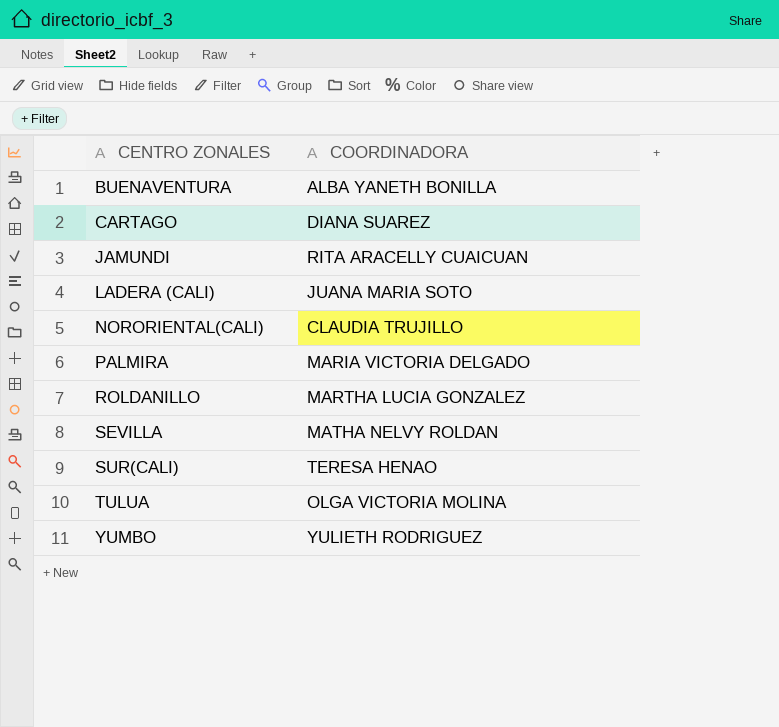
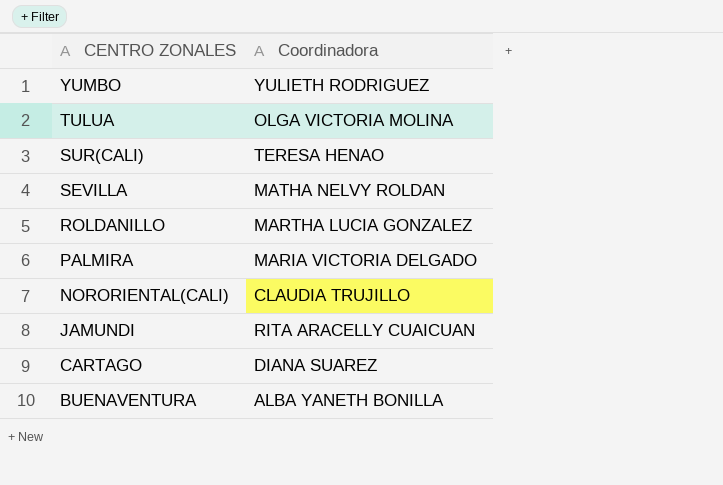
row order: CENTRO ZONALES ascending -> CENTRO ZONALES descending
column name: COORDINADORA -> Coordinadora
row LADERA (CALI): JUANA MARIA SOTO -> none

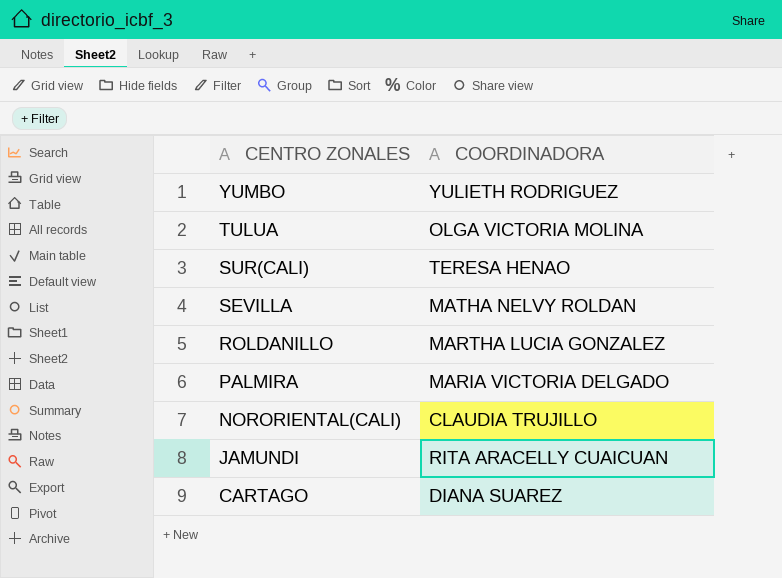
column name: Coordinadora -> COORDINADORA
row BUENAVENTURA: ALBA YANETH BONILLA -> none

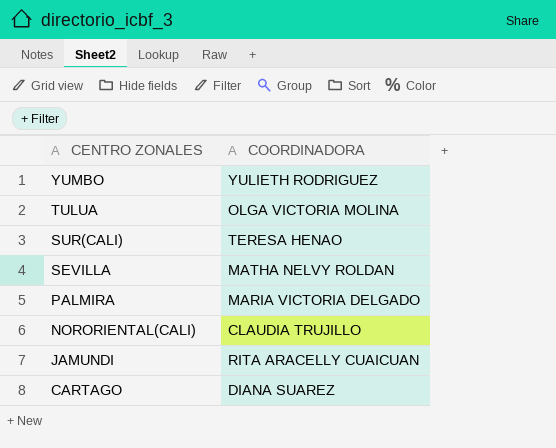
row ROLDANILLO: MARTHA LUCIA GONZALEZ -> none

